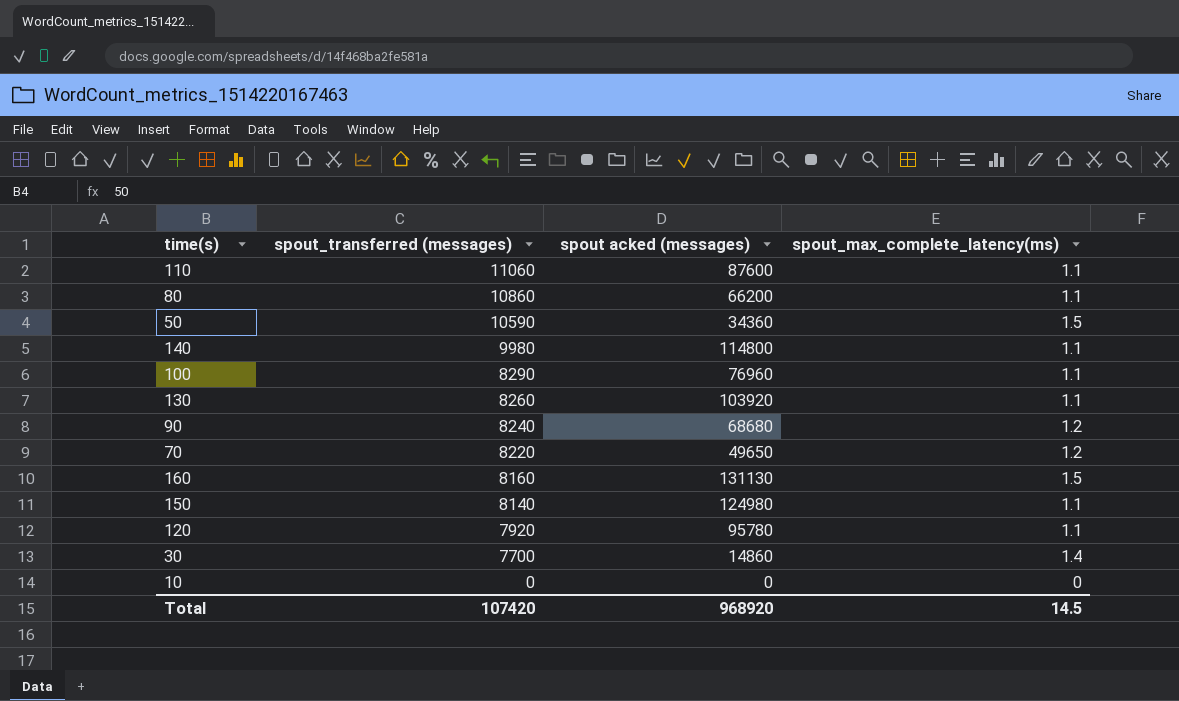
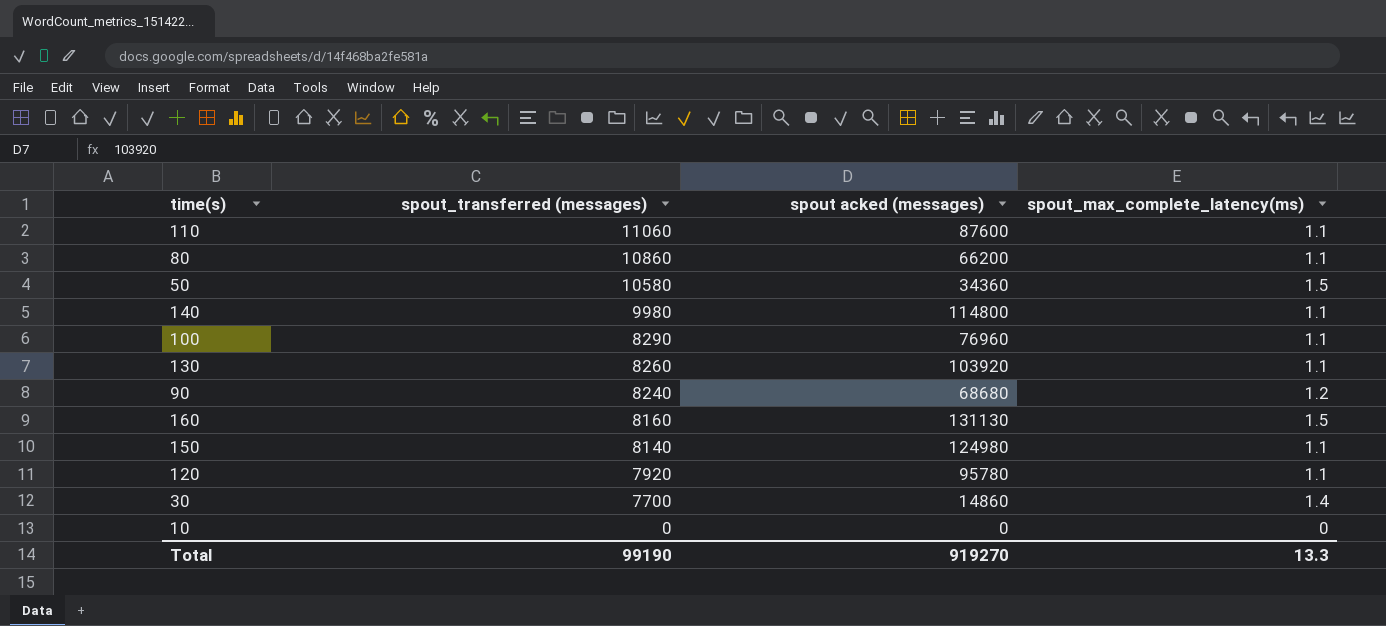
row 70: 8220 | 49650 | 1.2 -> none
50 | spout_transferred (messages): 10590 -> 10580
Total | spout_transferred (messages): 107420 -> 99190
Total | spout acked (messages): 968920 -> 919270
Total | spout_max_complete_latency(ms): 14.5 -> 13.3

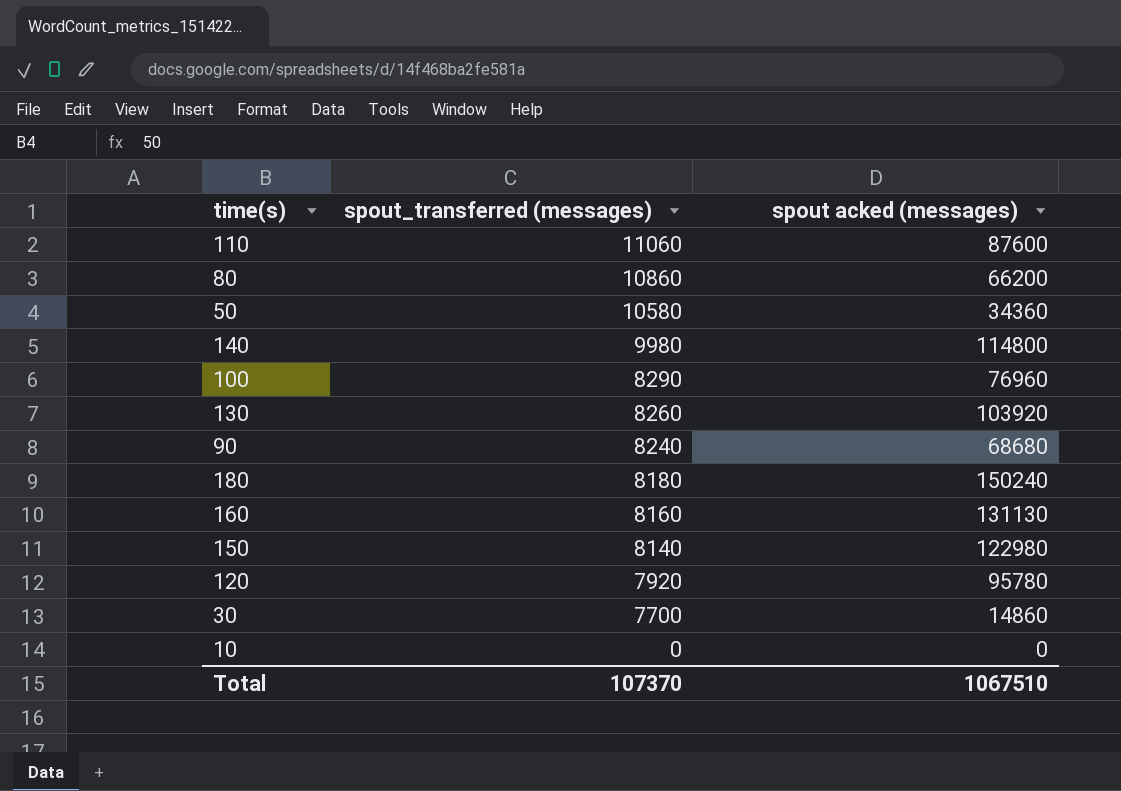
column spout_max_complete_latency(ms) | position: 4 -> none
row 180: none -> 8180 | 150240
150 | spout acked (messages): 124980 -> 122980
Total | spout_transferred (messages): 99190 -> 107370
Total | spout acked (messages): 919270 -> 1067510

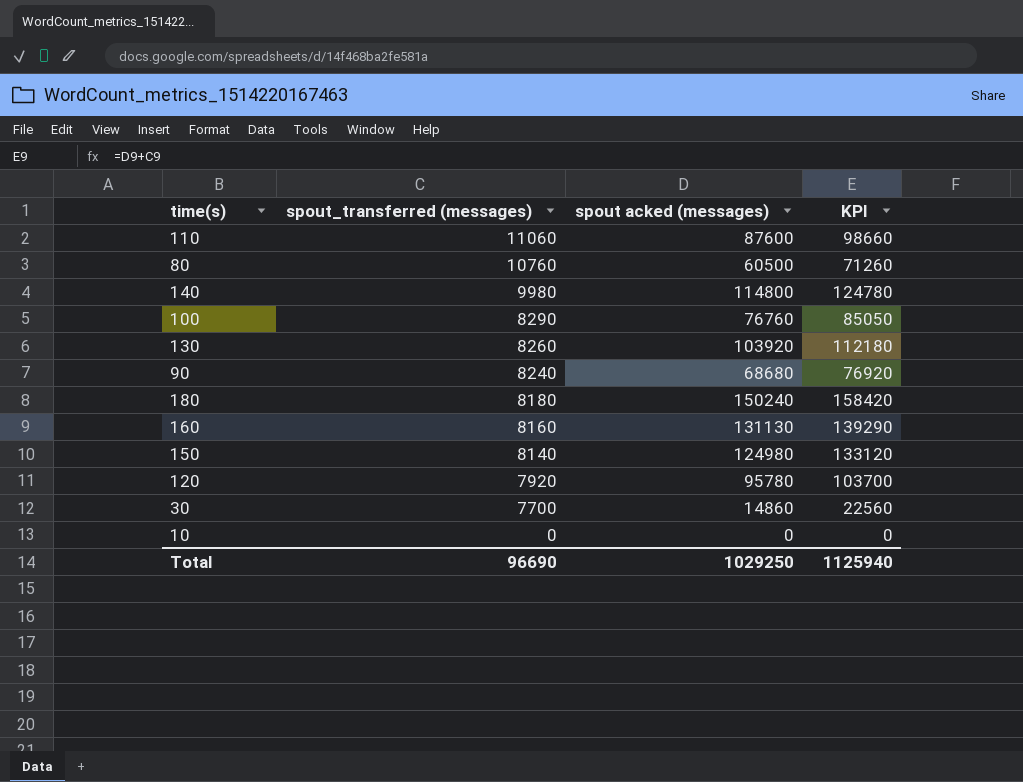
column KPI | formula: none -> [spout_transferred (messages)] + [spout acked (messages)]
row 50: 10580 | 34360 -> none
80 | spout_transferred (messages): 10860 -> 10760
80 | spout acked (messages): 66200 -> 60500
100 | spout acked (messages): 76960 -> 76760
150 | spout acked (messages): 122980 -> 124980
Total | spout_transferred (messages): 107370 -> 96690
Total | spout acked (messages): 1067510 -> 1029250

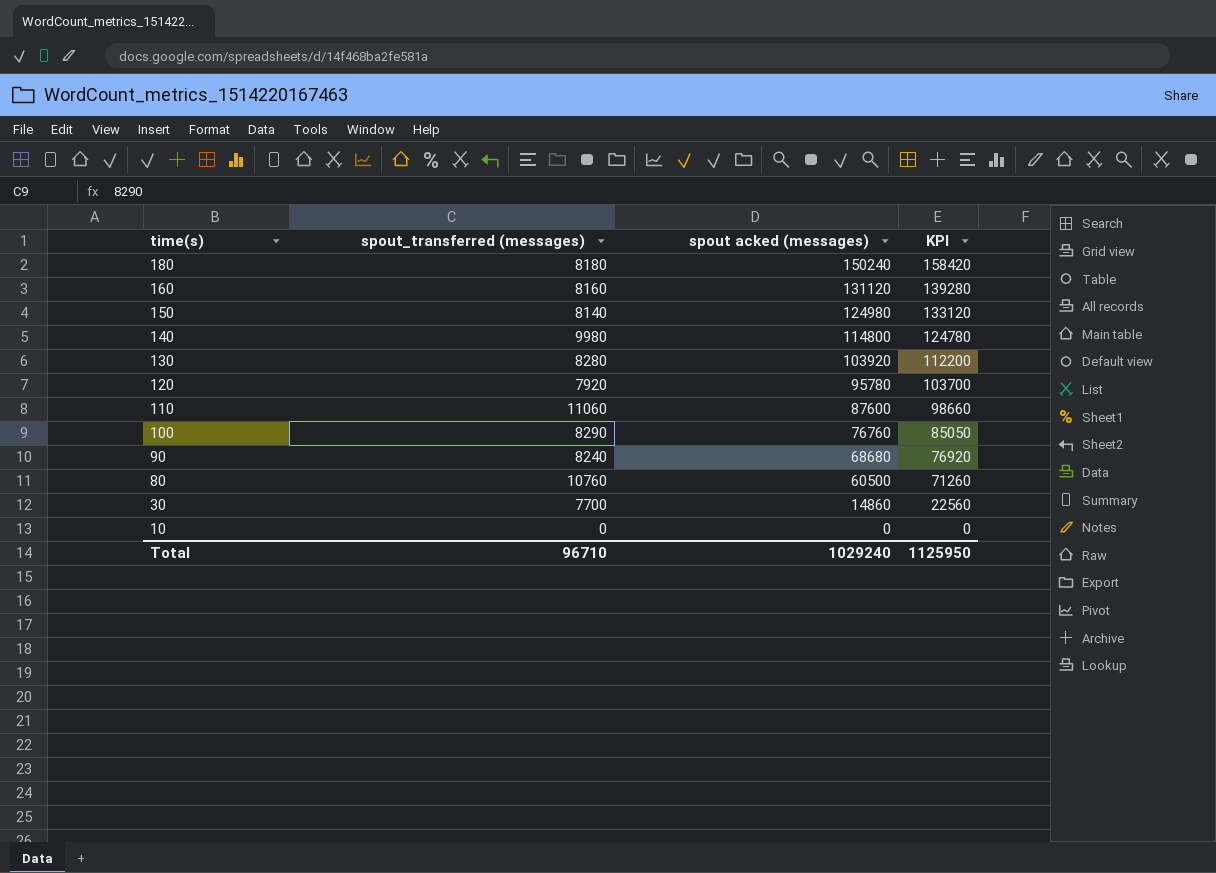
row order: spout_transferred (messages) descending -> time(s) descending
160 | spout acked (messages): 131130 -> 131120
160 | KPI: 139290 -> 139280
130 | spout_transferred (messages): 8260 -> 8280
130 | KPI: 112180 -> 112200
Total | spout_transferred (messages): 96690 -> 96710
Total | spout acked (messages): 1029250 -> 1029240
Total | KPI: 1125940 -> 1125950

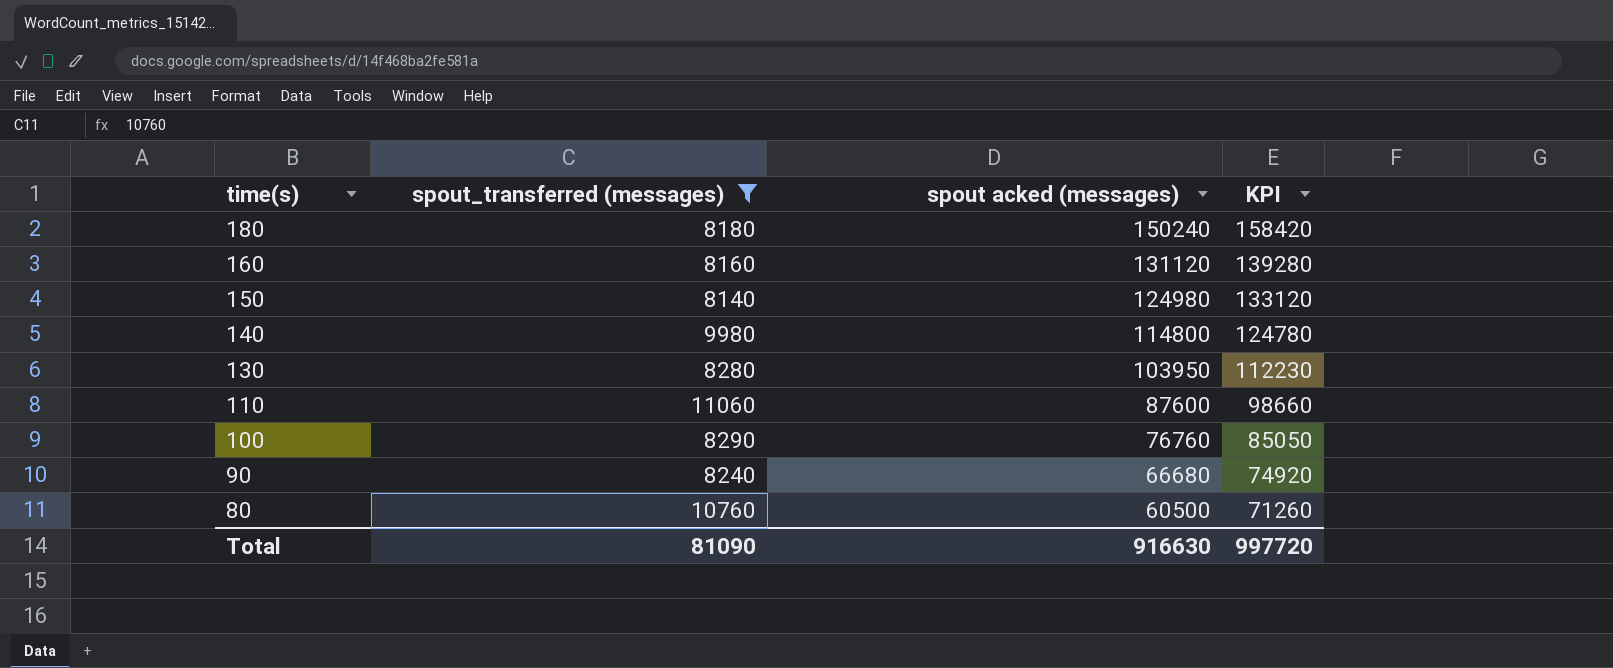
filter: none -> spout_transferred (messages) >= 8140
130 | spout acked (messages): 103920 -> 103950
130 | KPI: 112200 -> 112230
90 | spout acked (messages): 68680 -> 66680
90 | KPI: 76920 -> 74920
Total | spout_transferred (messages): 96710 -> 81090
Total | spout acked (messages): 1029240 -> 916630
Total | KPI: 1125950 -> 997720

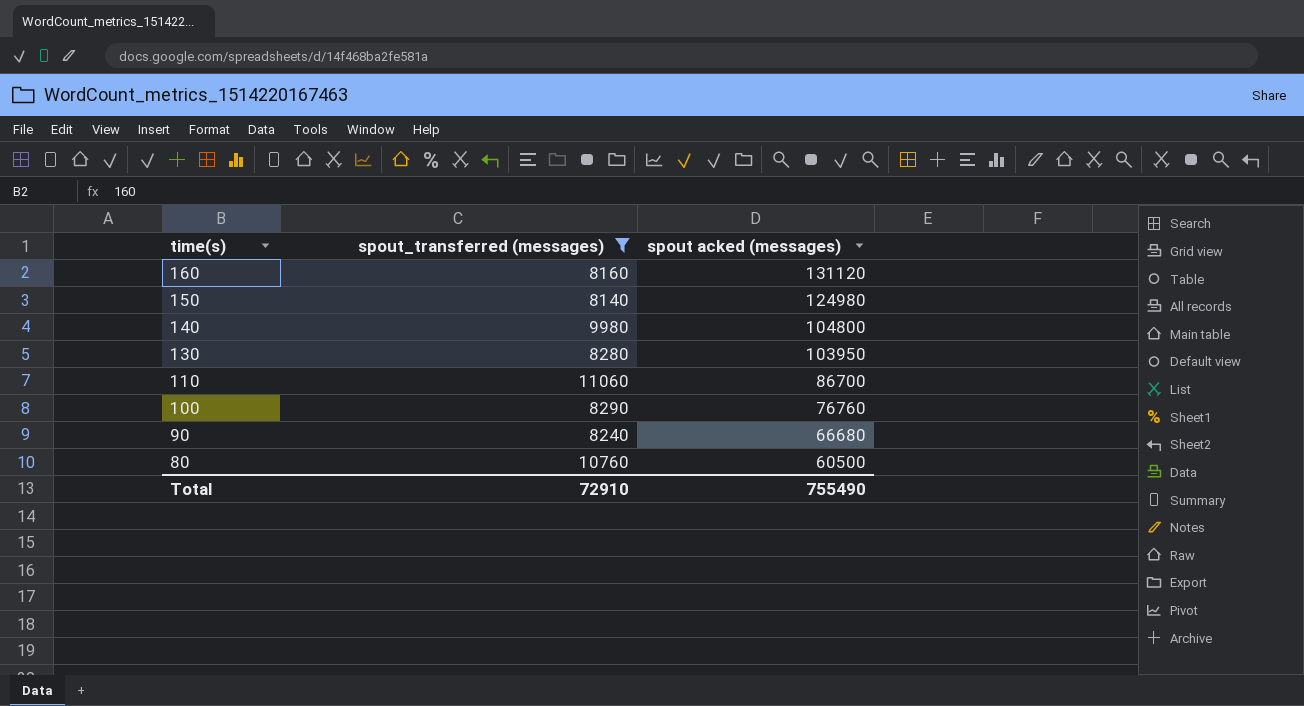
column KPI | formula: [spout_transferred (messages)] + [spout acked (messages)] -> none
row 180: 8180 | 150240 | 158420 -> none
140 | spout acked (messages): 114800 -> 104800
110 | spout acked (messages): 87600 -> 86700
Total | spout_transferred (messages): 81090 -> 72910
Total | spout acked (messages): 916630 -> 755490

